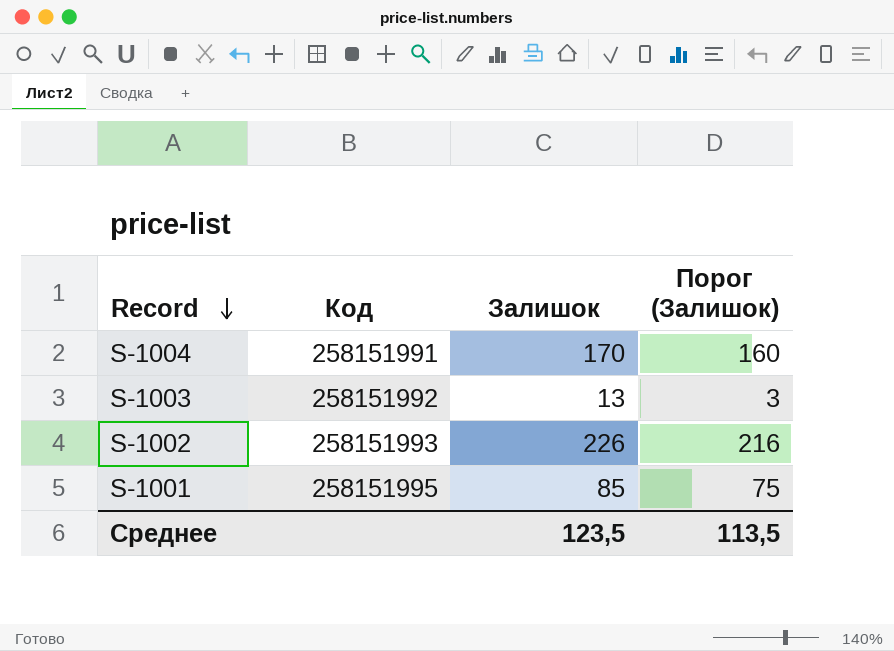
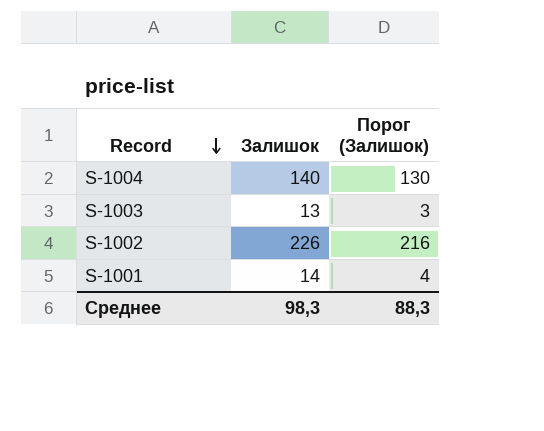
column Код | position: 2 -> none
S-1004 | Залишок: 170 -> 140
S-1004 | Порог (Залишок): 160 -> 130
S-1001 | Залишок: 85 -> 14
S-1001 | Порог (Залишок): 75 -> 4
Среднее | Залишок: 123,5 -> 98,3
Среднее | Порог (Залишок): 113,5 -> 88,3

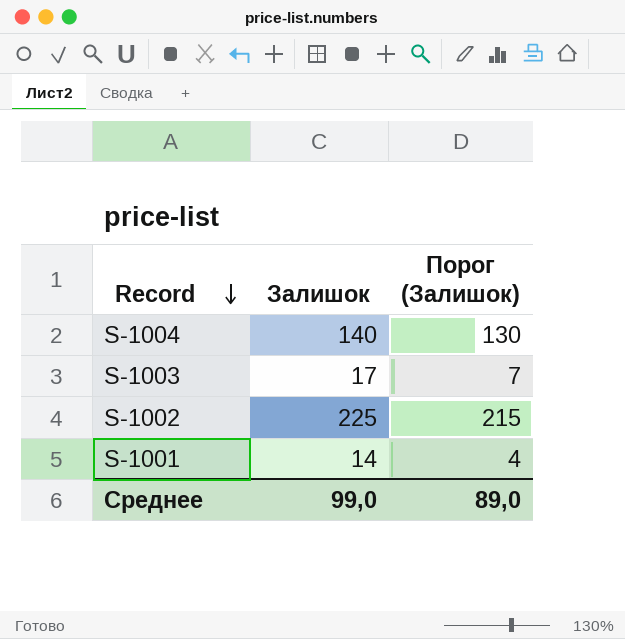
S-1003 | Залишок: 13 -> 17
S-1003 | Порог (Залишок): 3 -> 7
S-1002 | Залишок: 226 -> 225
S-1002 | Порог (Залишок): 216 -> 215
Среднее | Залишок: 98,3 -> 99,0
Среднее | Порог (Залишок): 88,3 -> 89,0

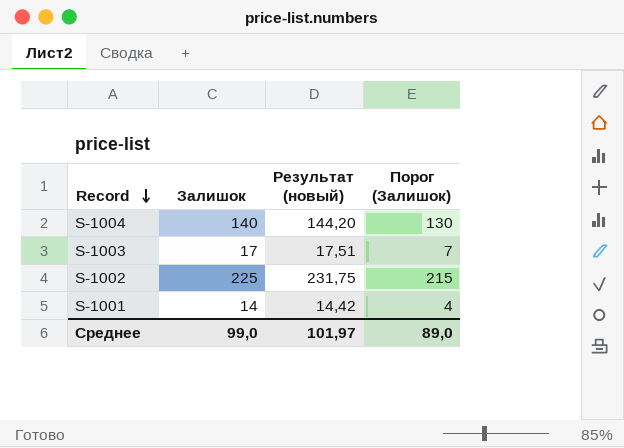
column Результат (новый) | formula: none -> [Залишок] * 1,03

